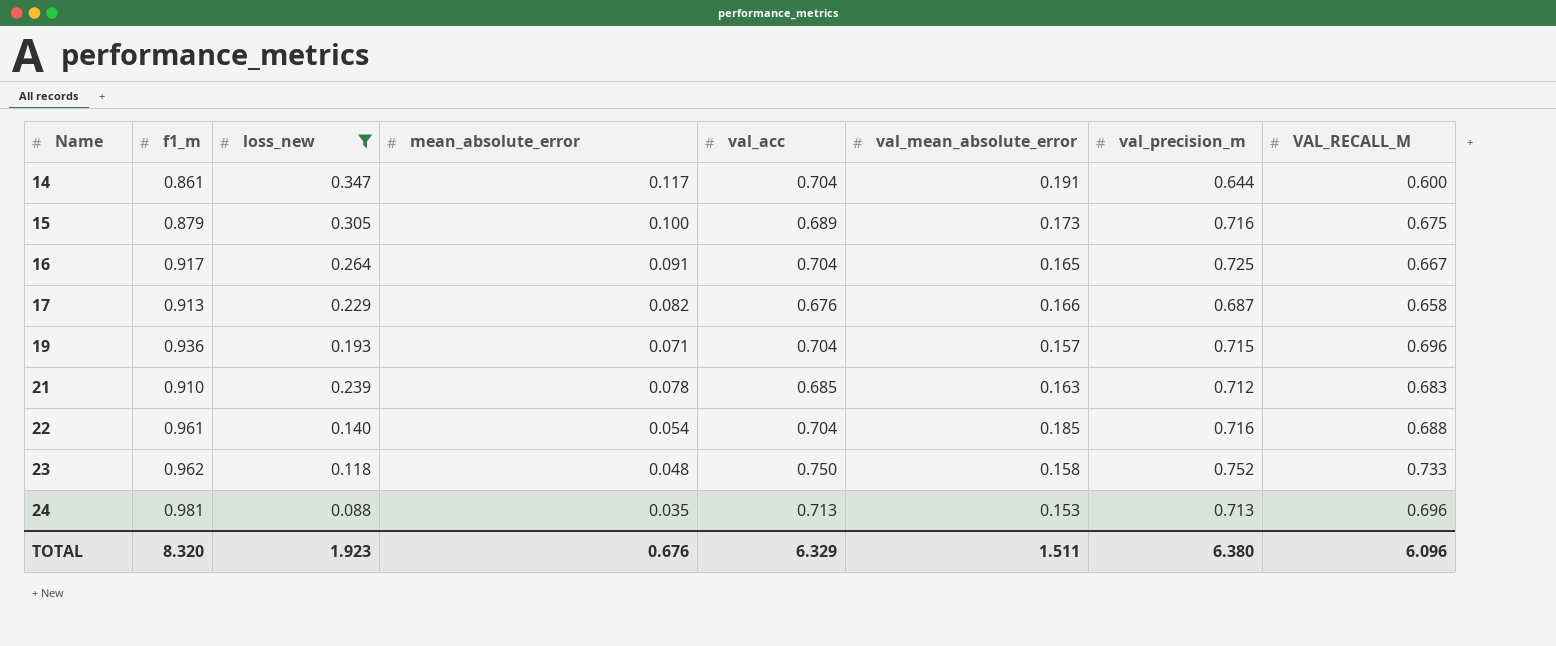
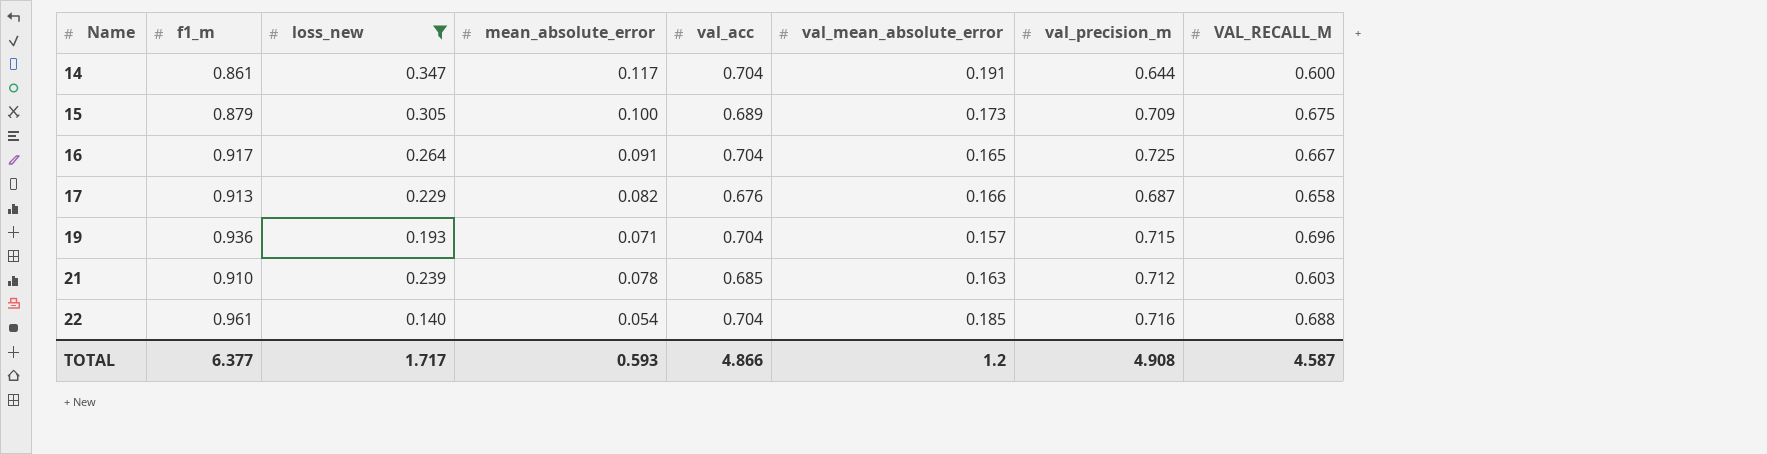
row 23: 0.962 | 0.118 | 0.048 | 0.750 | 0.158 | 0.752 | 0.733 -> none
row 24: 0.981 | 0.088 | 0.035 | 0.713 | 0.153 | 0.713 | 0.696 -> none
15 | val_precision_m: 0.716 -> 0.709
21 | VAL_RECALL_M: 0.683 -> 0.603
TOTAL | f1_m: 8.320 -> 6.377
TOTAL | loss_new: 1.923 -> 1.717
TOTAL | mean_absolute_error: 0.676 -> 0.593
TOTAL | val_acc: 6.329 -> 4.866
TOTAL | val_mean_absolute_error: 1.511 -> 1.2
TOTAL | val_precision_m: 6.380 -> 4.908
TOTAL | VAL_RECALL_M: 6.096 -> 4.587

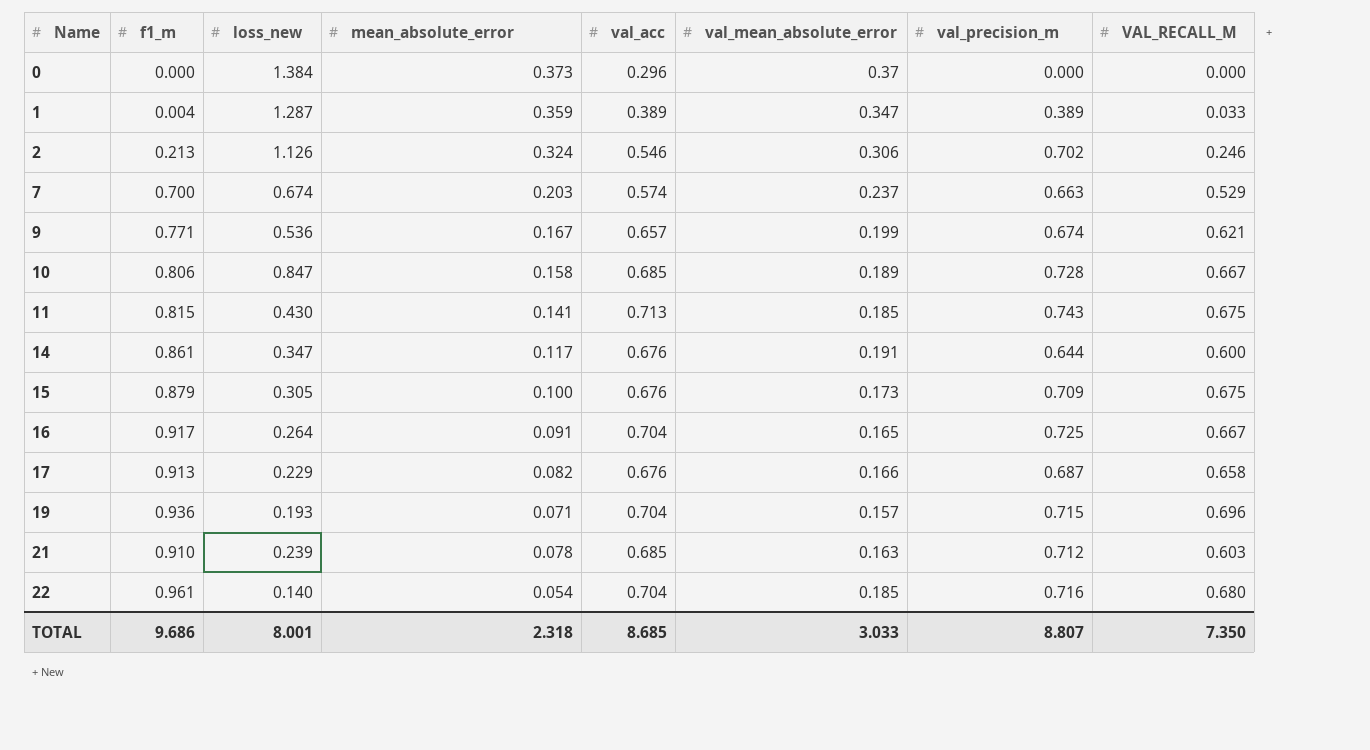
filter: loss_new <= 0.347 -> none
14 | val_acc: 0.704 -> 0.676
15 | val_acc: 0.689 -> 0.676
22 | VAL_RECALL_M: 0.688 -> 0.680
TOTAL | f1_m: 6.377 -> 9.686
TOTAL | loss_new: 1.717 -> 8.001
TOTAL | mean_absolute_error: 0.593 -> 2.318
TOTAL | val_acc: 4.866 -> 8.685
TOTAL | val_mean_absolute_error: 1.2 -> 3.033
TOTAL | val_precision_m: 4.908 -> 8.807
TOTAL | VAL_RECALL_M: 4.587 -> 7.350

